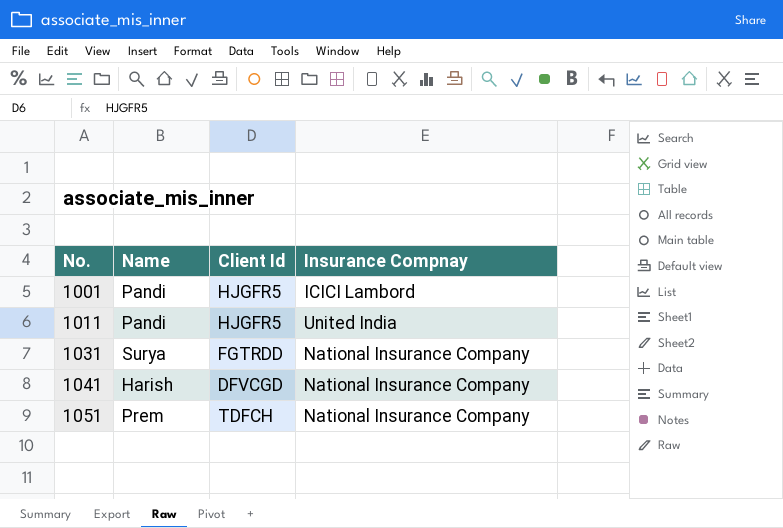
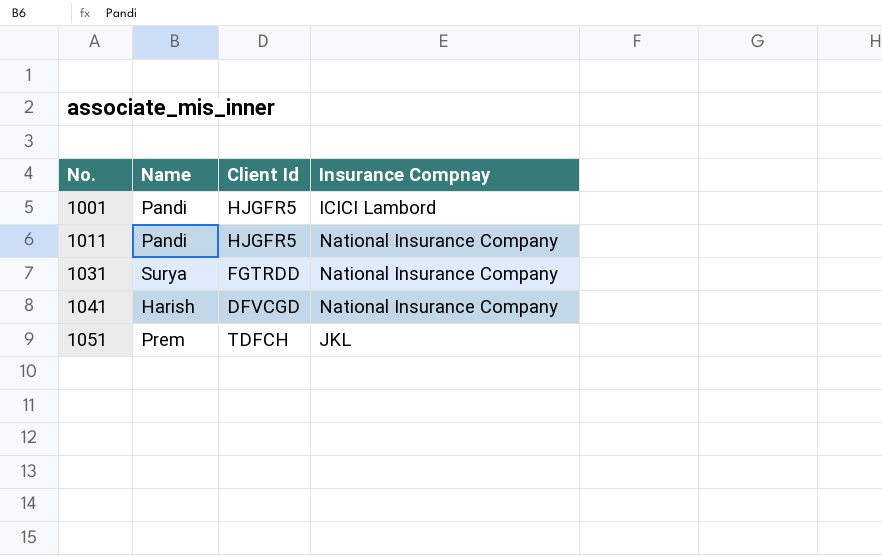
1011 | Insurance Compnay: United India -> National Insurance Company
1051 | Insurance Compnay: National Insurance Company -> JKL

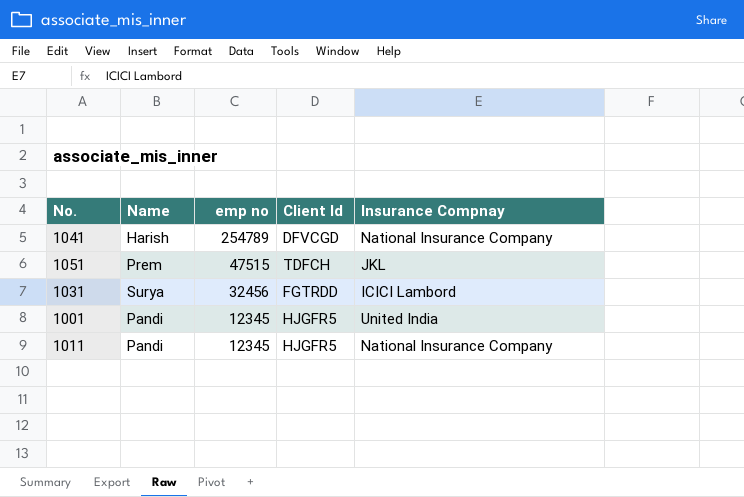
row order: No. ascending -> emp no descending
column emp no | position: none -> 3
1031 | Insurance Compnay: National Insurance Company -> ICICI Lambord
1001 | Insurance Compnay: ICICI Lambord -> United India

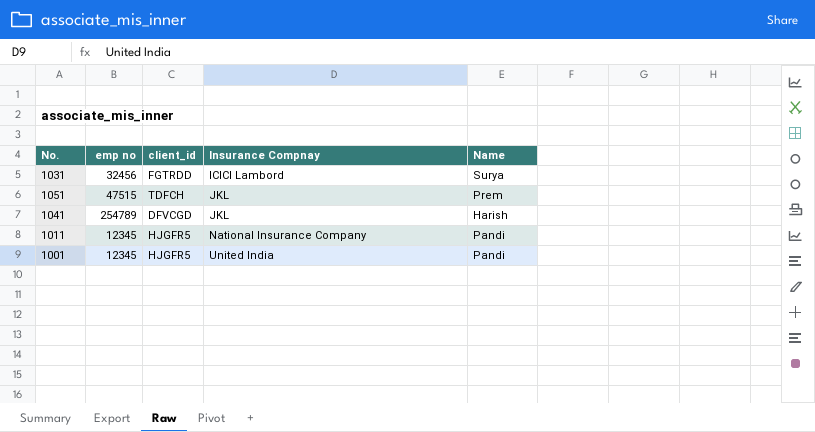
row order: emp no descending -> Insurance Compnay ascending
column name: Client Id -> client_id
column Name | position: 2 -> 5
1041 | Insurance Compnay: National Insurance Company -> JKL

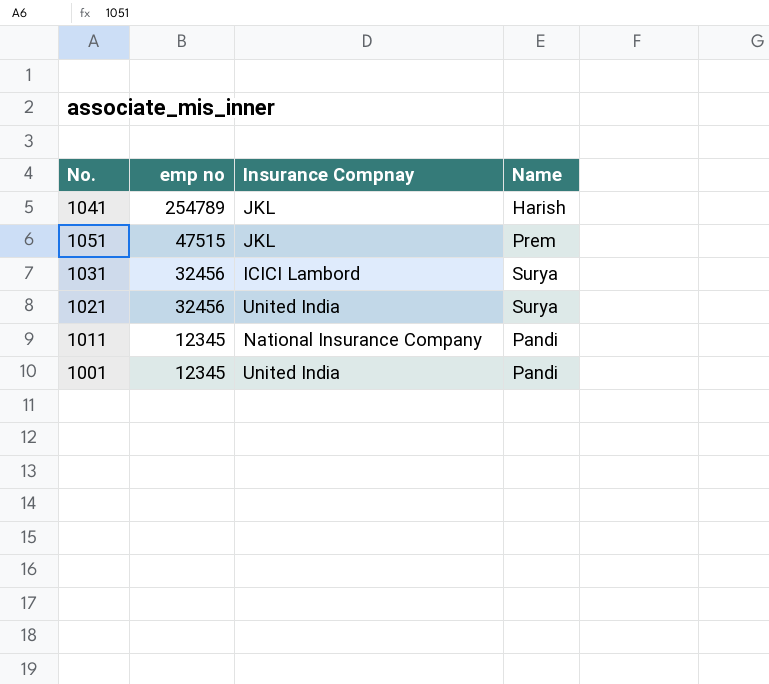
row order: Insurance Compnay ascending -> emp no descending
column client_id | position: 3 -> none
row 1021: none -> 32456 | United India | Surya

